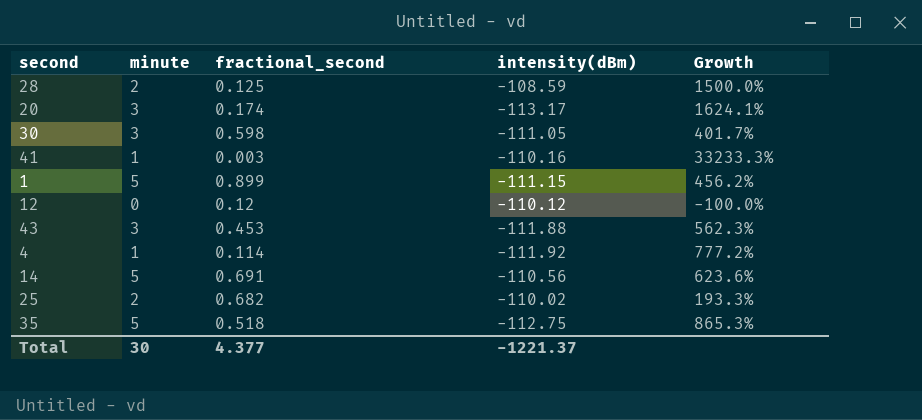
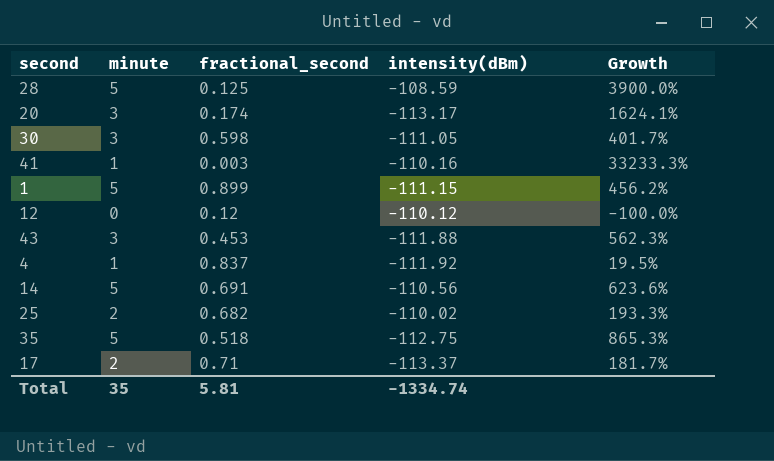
28 | minute: 2 -> 5
28 | Growth: 1500.0% -> 3900.0%
4 | fractional_second: 0.114 -> 0.837
4 | Growth: 777.2% -> 19.5%
row 17: none -> 2 | 0.71 | -113.37 | 181.7%
Total | minute: 30 -> 35
Total | fractional_second: 4.377 -> 5.81
Total | intensity(dBm): -1221.37 -> -1334.74

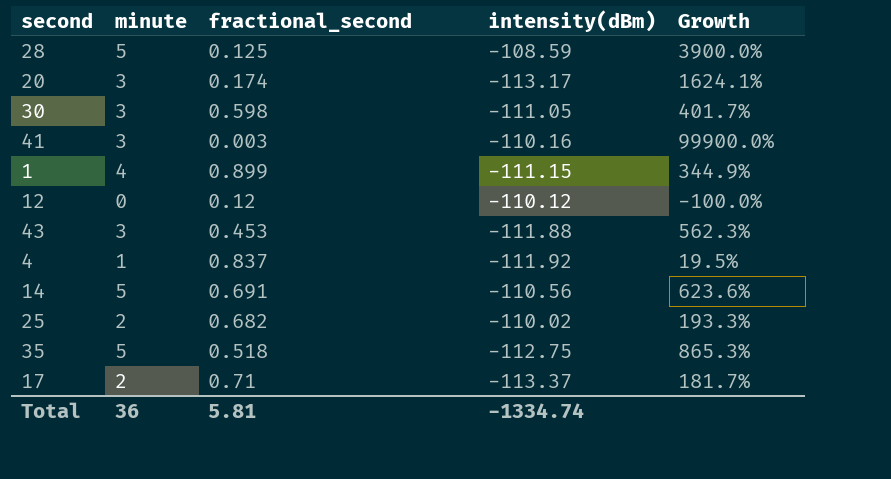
41 | minute: 1 -> 3
41 | Growth: 33233.3% -> 99900.0%
1 | minute: 5 -> 4
1 | Growth: 456.2% -> 344.9%
Total | minute: 35 -> 36

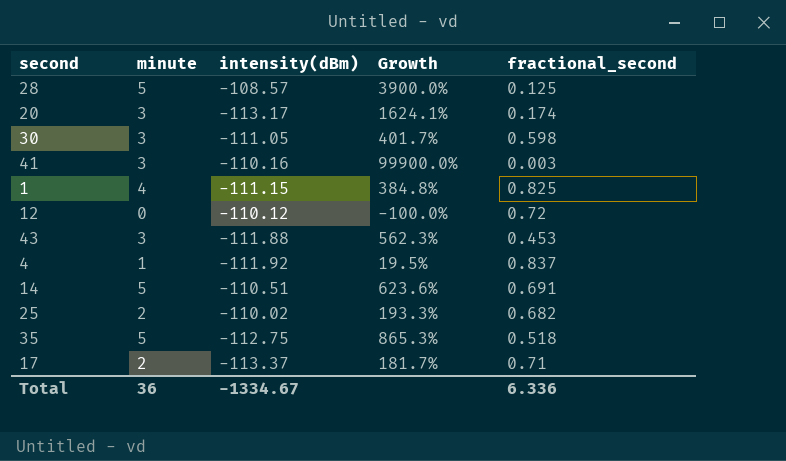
column fractional_second | position: 3 -> 5
28 | intensity(dBm): -108.59 -> -108.57
1 | Growth: 344.9% -> 384.8%
1 | fractional_second: 0.899 -> 0.825
12 | fractional_second: 0.12 -> 0.72
14 | intensity(dBm): -110.56 -> -110.51
Total | intensity(dBm): -1334.74 -> -1334.67
Total | fractional_second: 5.81 -> 6.336

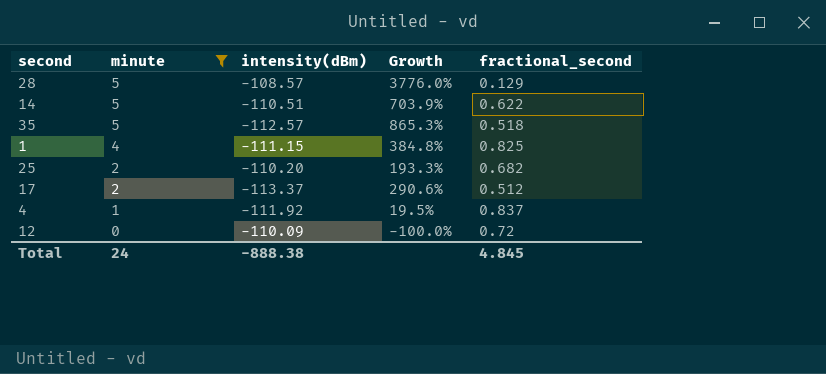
filter: none -> minute != 3
row order: none -> minute descending
28 | Growth: 3900.0% -> 3776.0%
28 | fractional_second: 0.125 -> 0.129
14 | Growth: 623.6% -> 703.9%
14 | fractional_second: 0.691 -> 0.622
35 | intensity(dBm): -112.75 -> -112.57
25 | intensity(dBm): -110.02 -> -110.20
17 | Growth: 181.7% -> 290.6%
17 | fractional_second: 0.71 -> 0.512
12 | intensity(dBm): -110.12 -> -110.09
Total | minute: 36 -> 24
Total | intensity(dBm): -1334.67 -> -888.38
Total | fractional_second: 6.336 -> 4.845

